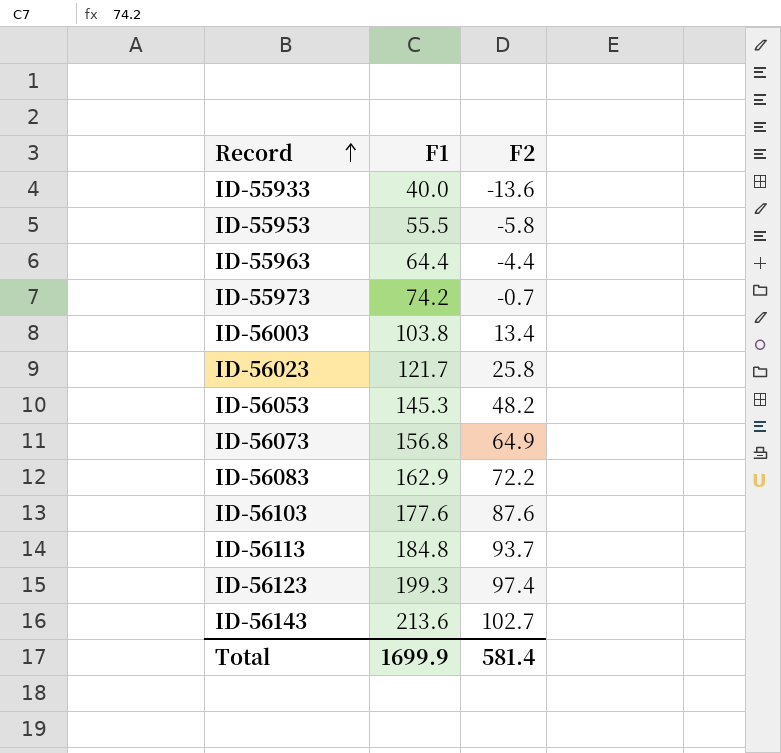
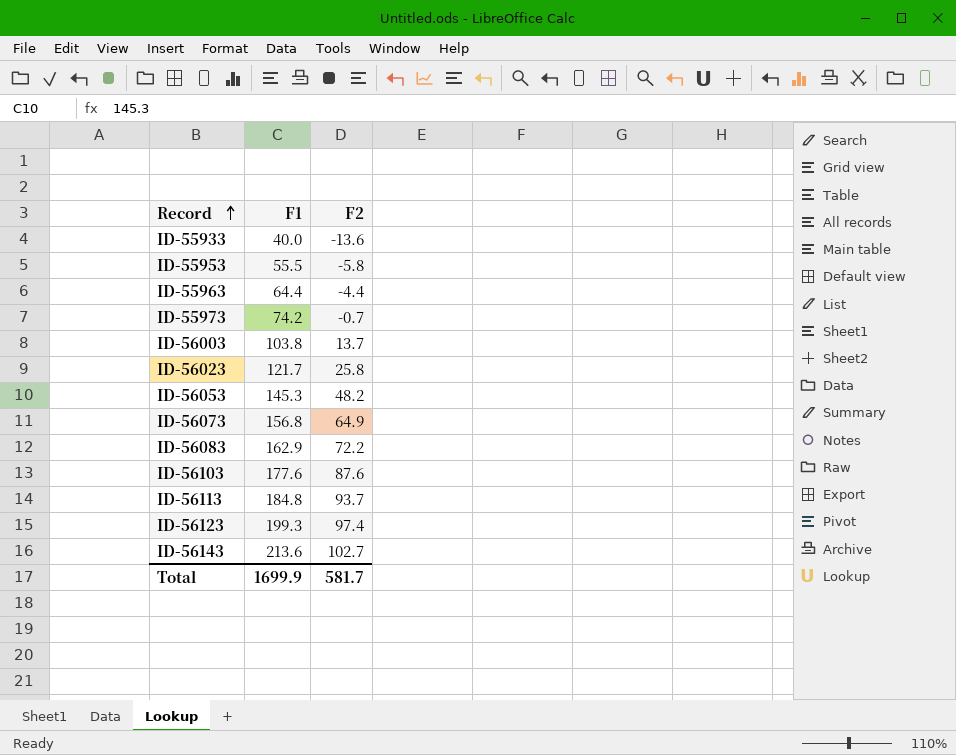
ID-56003 | F2: 13.4 -> 13.7
Total | F2: 581.4 -> 581.7

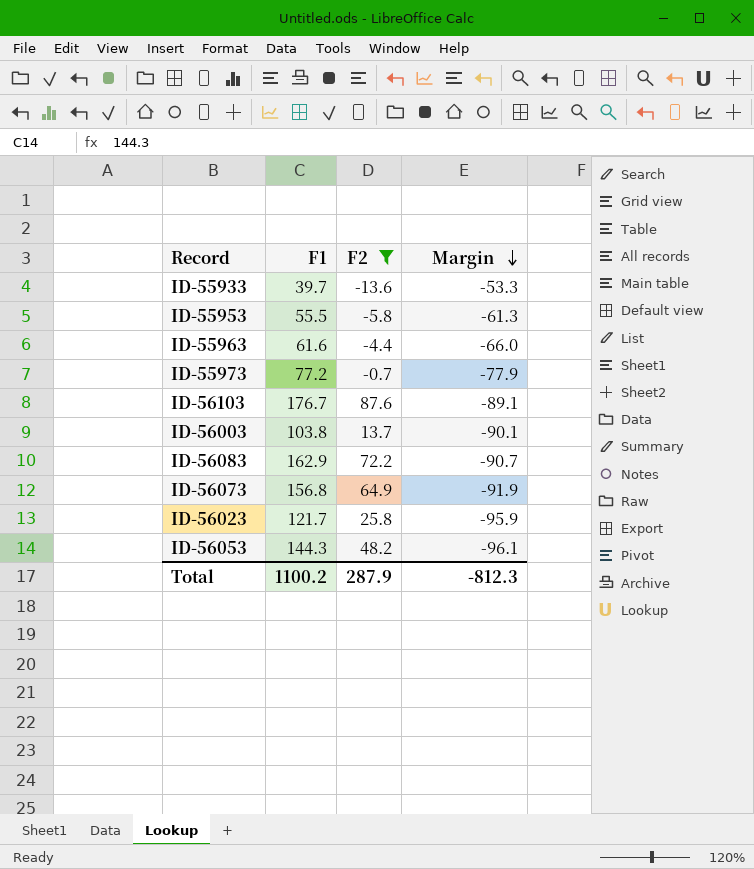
filter: none -> F2 <= 87.6
row order: Record ascending -> Margin descending
column Margin | formula: none -> [F2] - [F1]
ID-55933 | F1: 40.0 -> 39.7
ID-55963 | F1: 64.4 -> 61.6
ID-55973 | F1: 74.2 -> 77.2
ID-56103 | F1: 177.6 -> 176.7
ID-56053 | F1: 145.3 -> 144.3
Total | F1: 1699.9 -> 1100.2
Total | F2: 581.7 -> 287.9

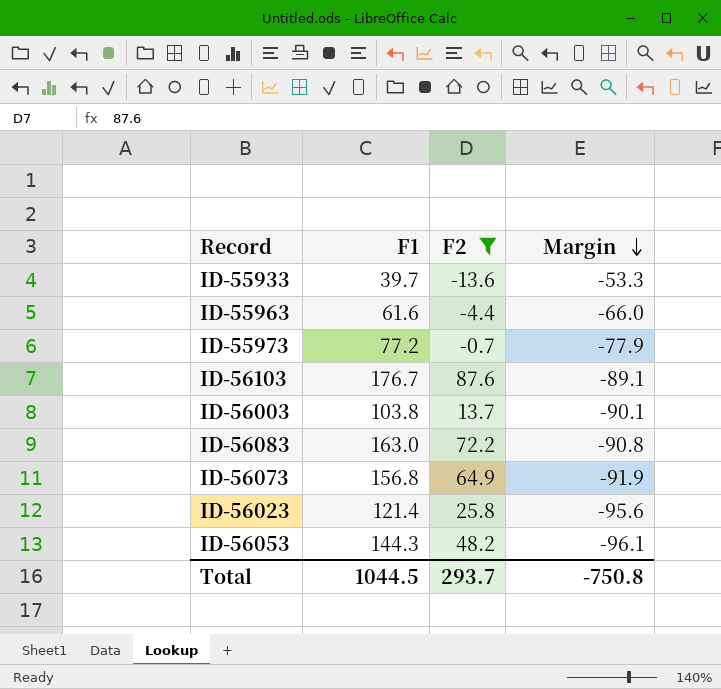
row ID-55953: 55.5 | -5.8 | -61.3 -> none
ID-56083 | F1: 162.9 -> 163.0
ID-56083 | Margin: -90.7 -> -90.8
ID-56023 | F1: 121.7 -> 121.4
ID-56023 | Margin: -95.9 -> -95.6
Total | F1: 1100.2 -> 1044.5
Total | F2: 287.9 -> 293.7
Total | Margin: -812.3 -> -750.8

